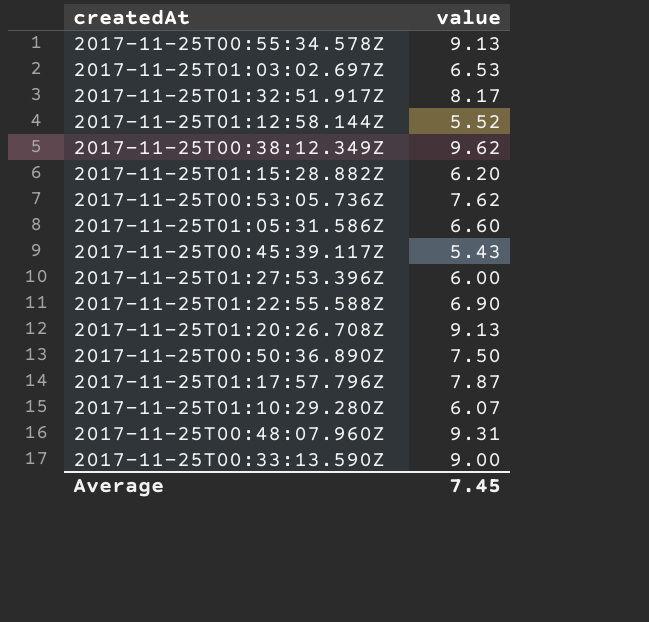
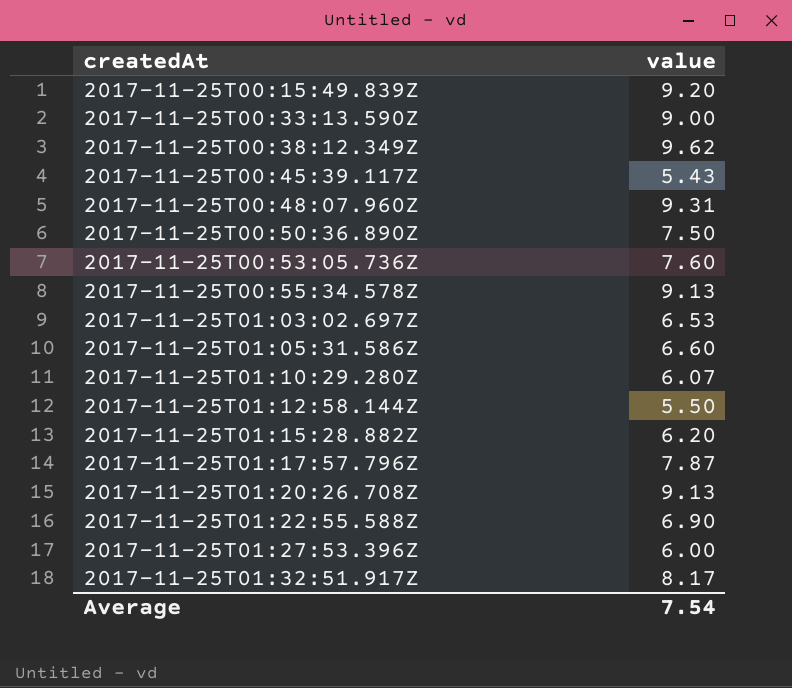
row order: none -> createdAt ascending
row 2017-11-25T00:15:49.839Z: none -> 9.20
2017-11-25T00:53:05.736Z | value: 7.62 -> 7.60
2017-11-25T01:12:58.144Z | value: 5.52 -> 5.50
Average | value: 7.45 -> 7.54

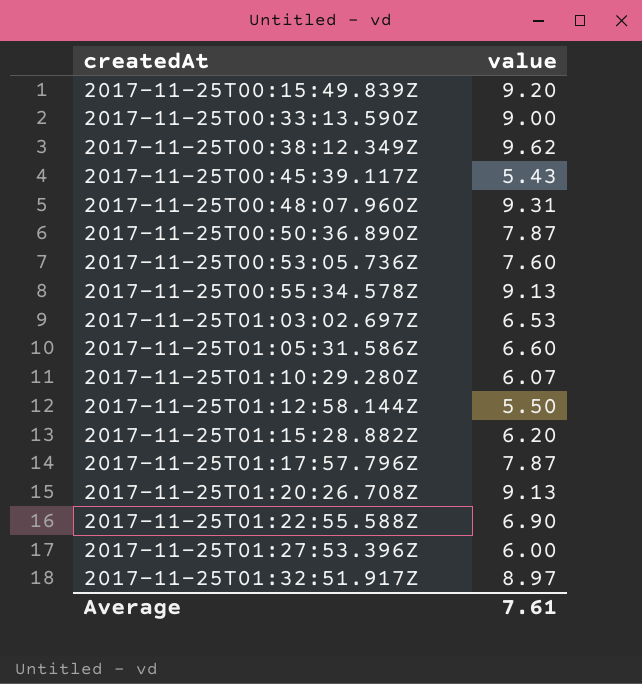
2017-11-25T00:50:36.890Z | value: 7.50 -> 7.87
2017-11-25T01:32:51.917Z | value: 8.17 -> 8.97
Average | value: 7.54 -> 7.61

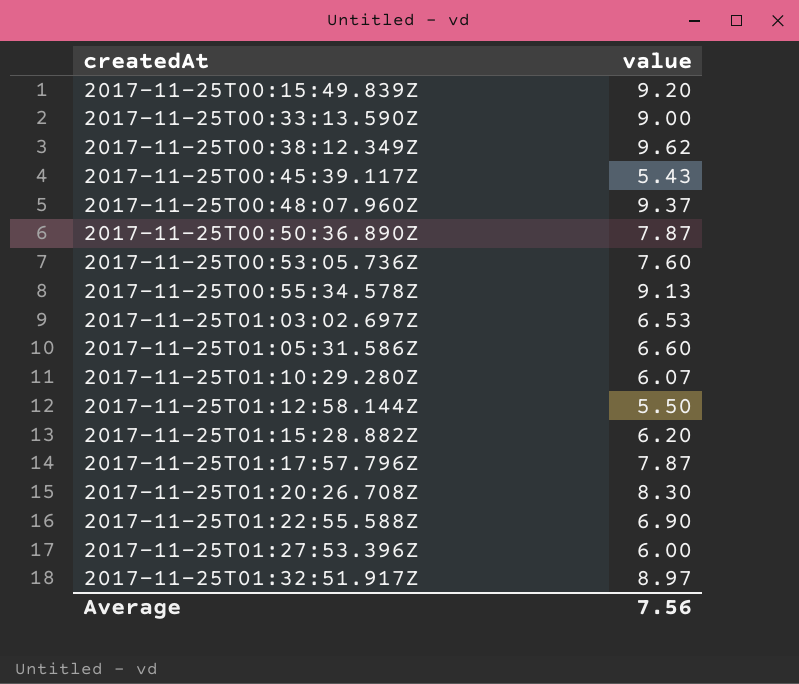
2017-11-25T00:48:07.960Z | value: 9.31 -> 9.37
2017-11-25T01:20:26.708Z | value: 9.13 -> 8.30
Average | value: 7.61 -> 7.56

